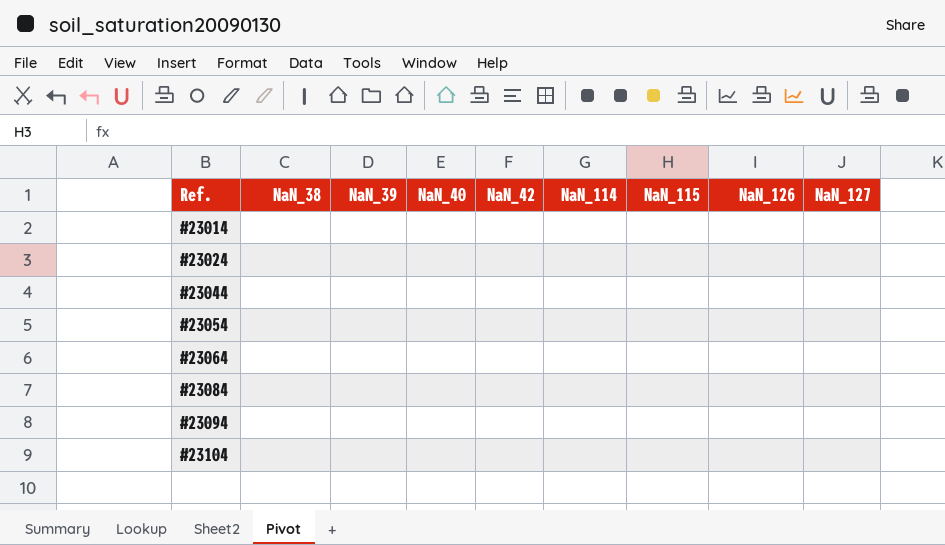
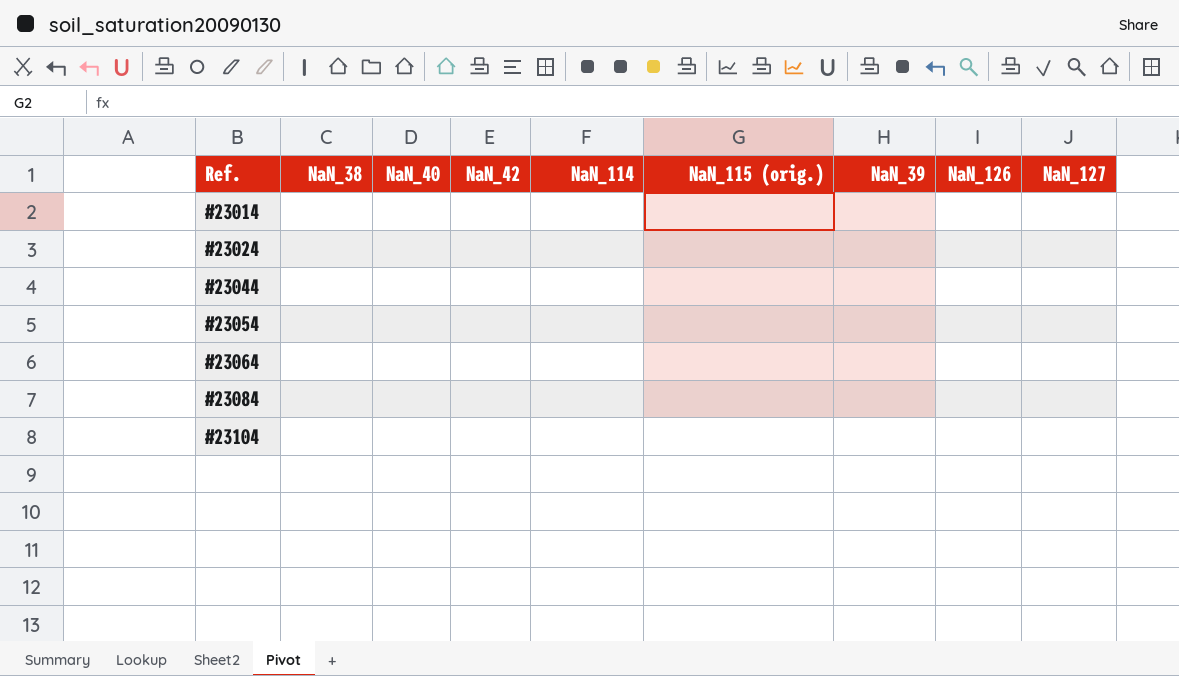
column name: NaN_115 -> NaN_115 (orig.)
column NaN_39 | position: 3 -> 7
row #23094: none | none | none | none | none | none | none | none -> none

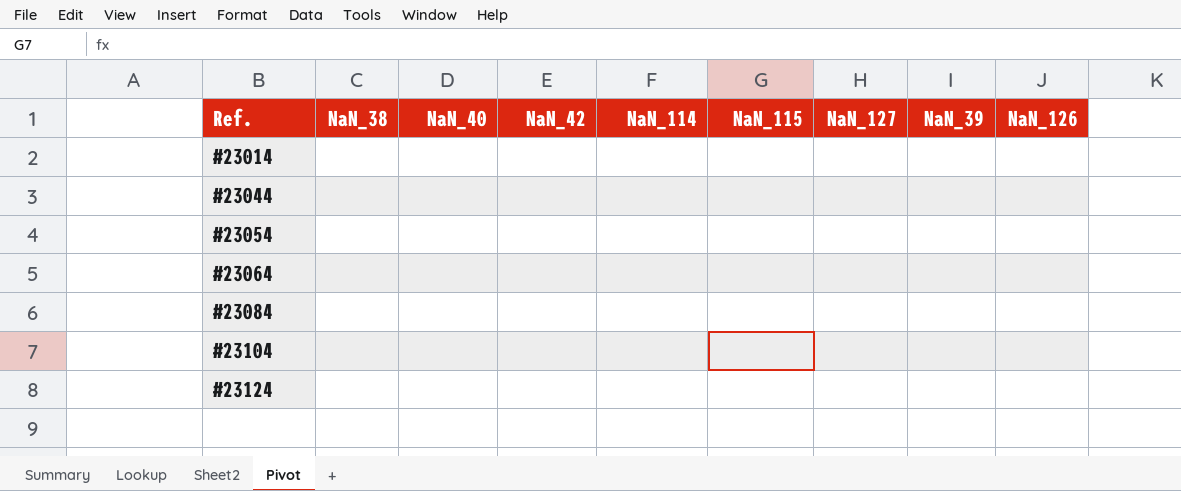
column name: NaN_115 (orig.) -> NaN_115
column NaN_127 | position: 9 -> 7
row #23024: none | none | none | none | none | none | none | none -> none
row #23124: none -> none | none | none | none | none | none | none | none

